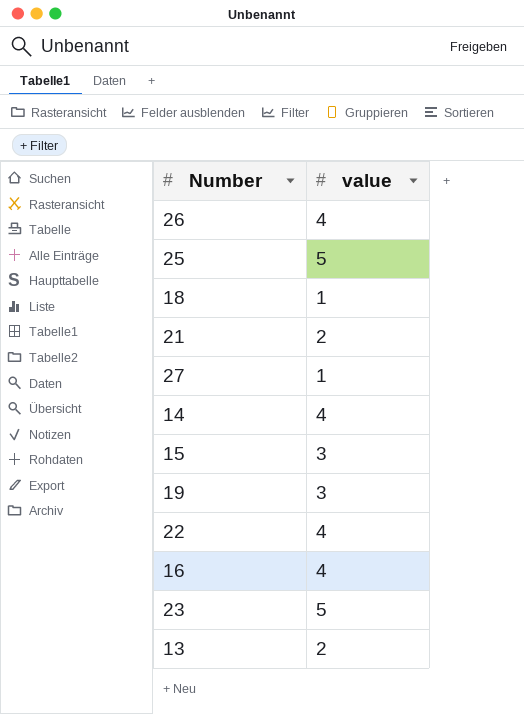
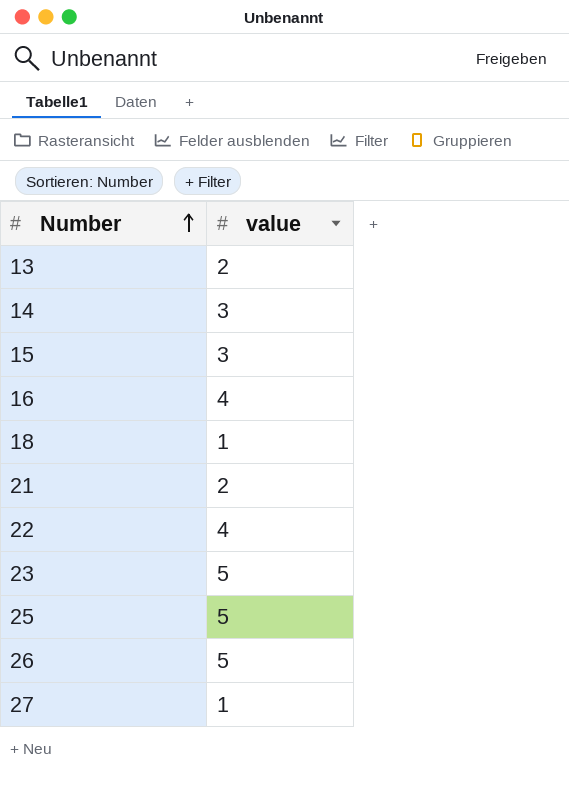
row order: none -> Number ascending
row 19: 3 -> none
14 | value: 4 -> 3
26 | value: 4 -> 5

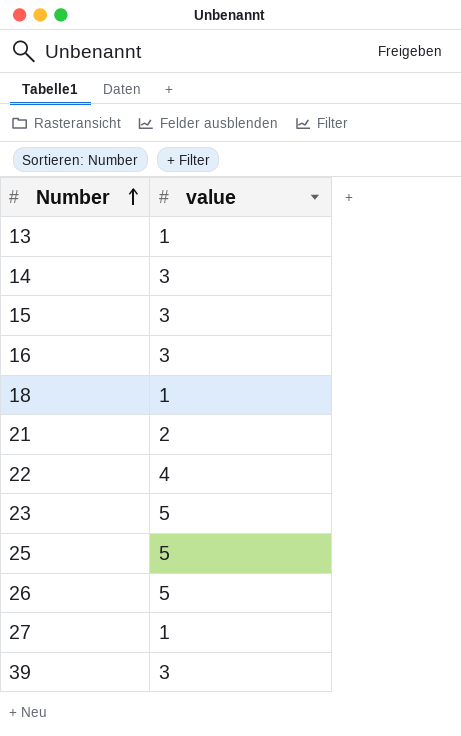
13 | value: 2 -> 1
16 | value: 4 -> 3
row 39: none -> 3

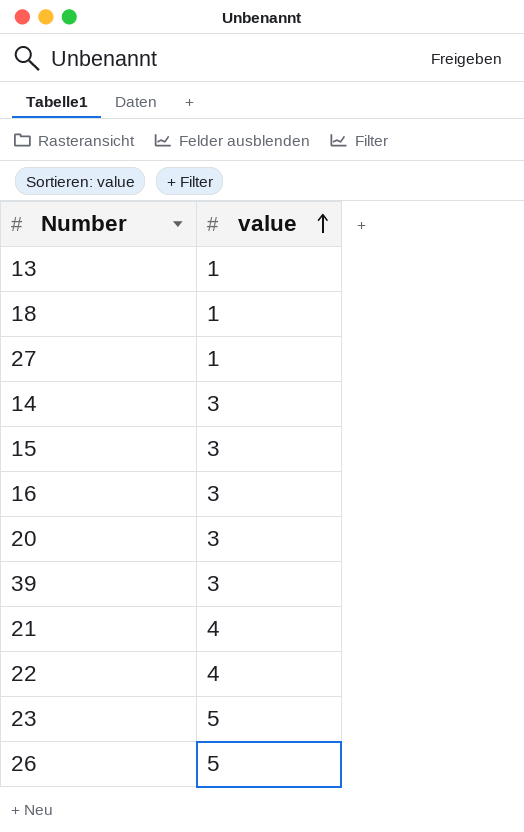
row order: Number ascending -> value ascending
row 25: 5 -> none
row 20: none -> 3
21 | value: 2 -> 4

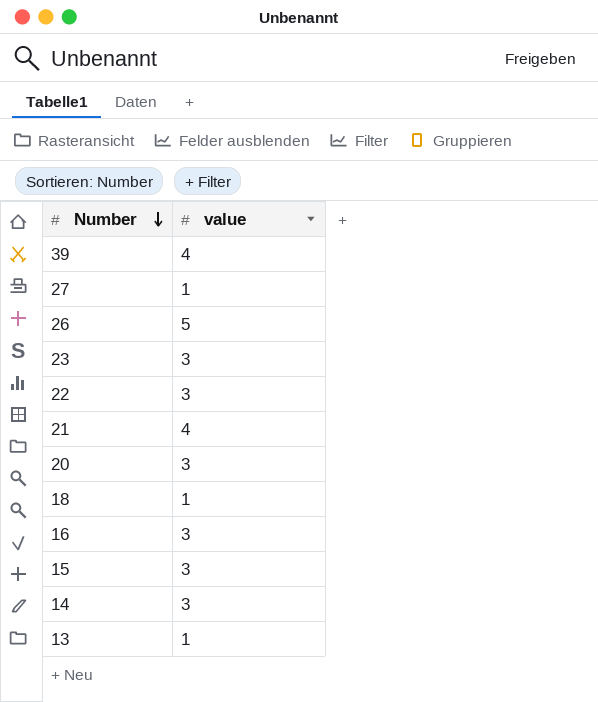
row order: value ascending -> Number descending
39 | value: 3 -> 4
23 | value: 5 -> 3
22 | value: 4 -> 3

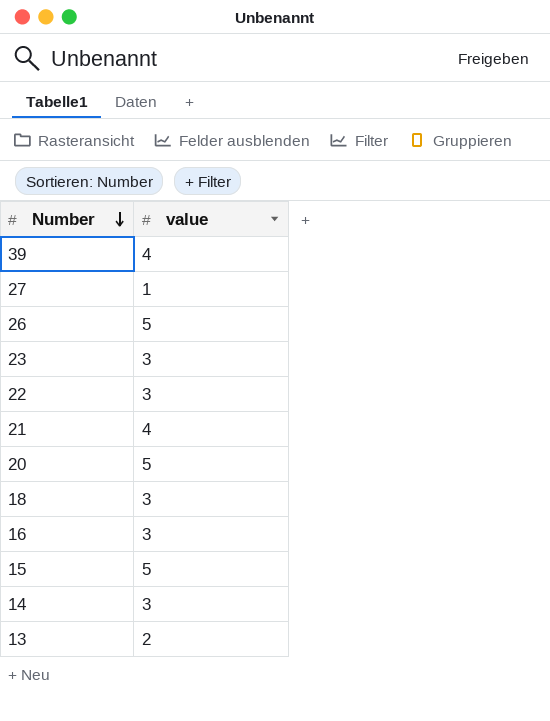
20 | value: 3 -> 5
18 | value: 1 -> 3
15 | value: 3 -> 5
13 | value: 1 -> 2

